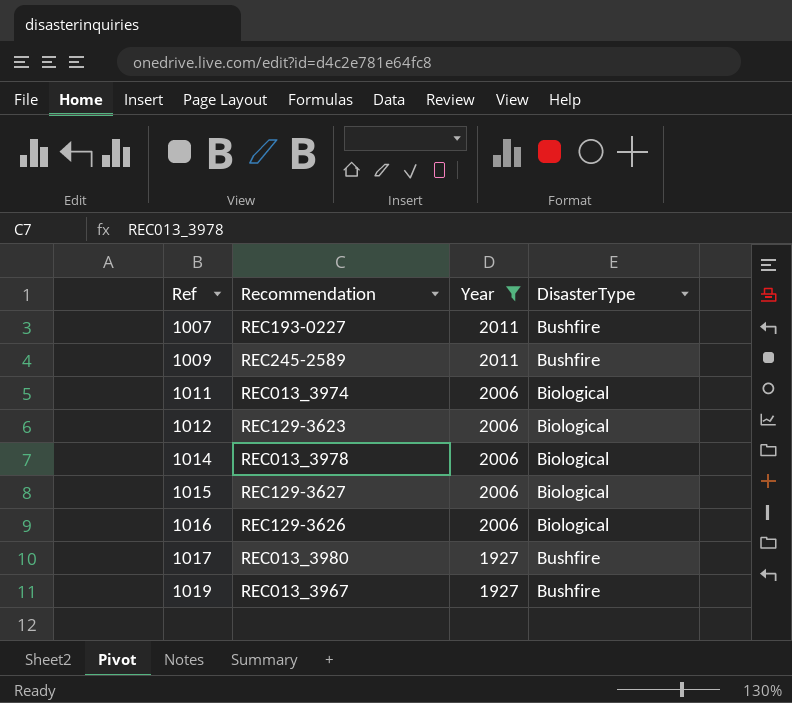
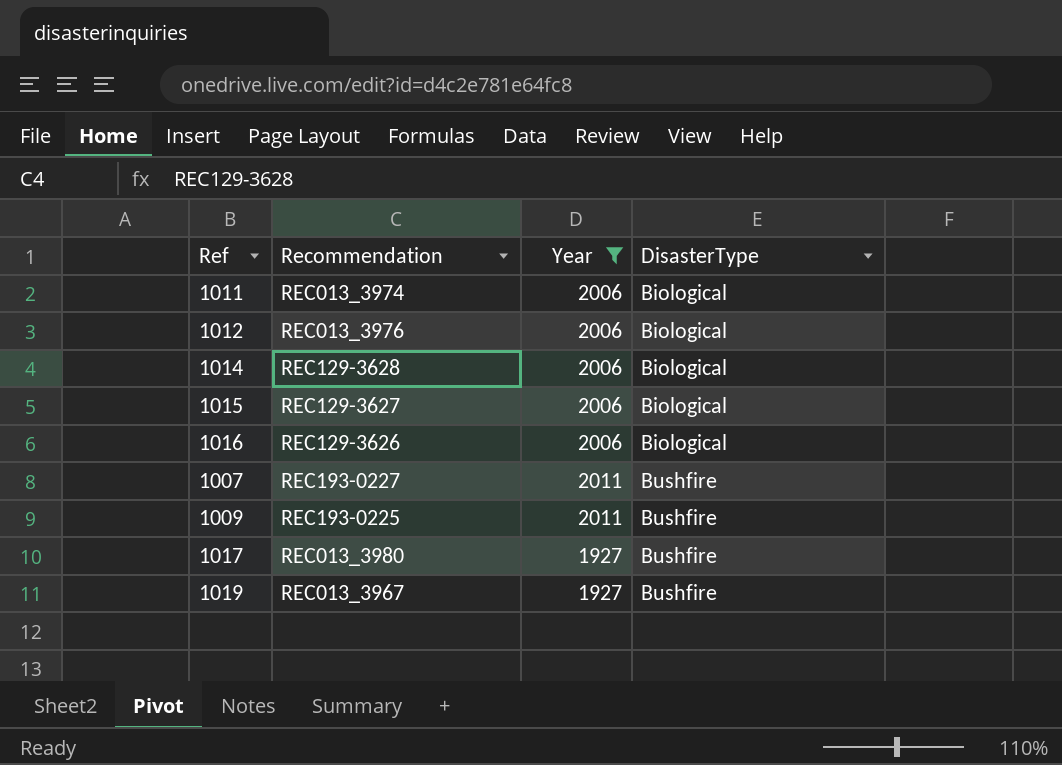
row order: Ref ascending -> DisasterType ascending
1012 | Recommendation: REC129-3623 -> REC013_3976
1014 | Recommendation: REC013_3978 -> REC129-3628
1009 | Recommendation: REC245-2589 -> REC193-0225

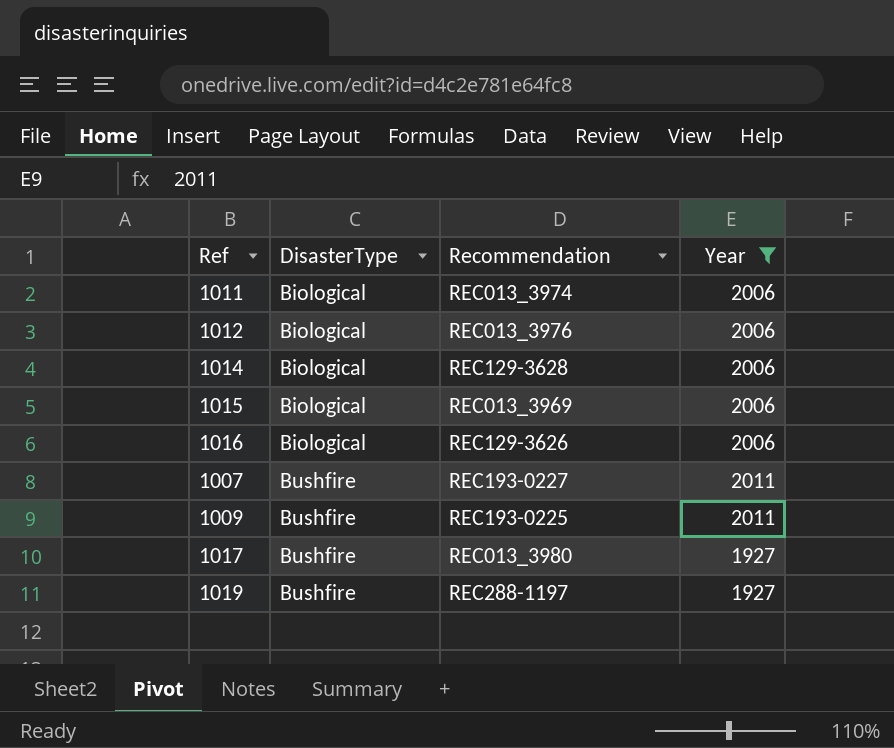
column DisasterType | position: 4 -> 2
1015 | Recommendation: REC129-3627 -> REC013_3969
1019 | Recommendation: REC013_3967 -> REC288-1197

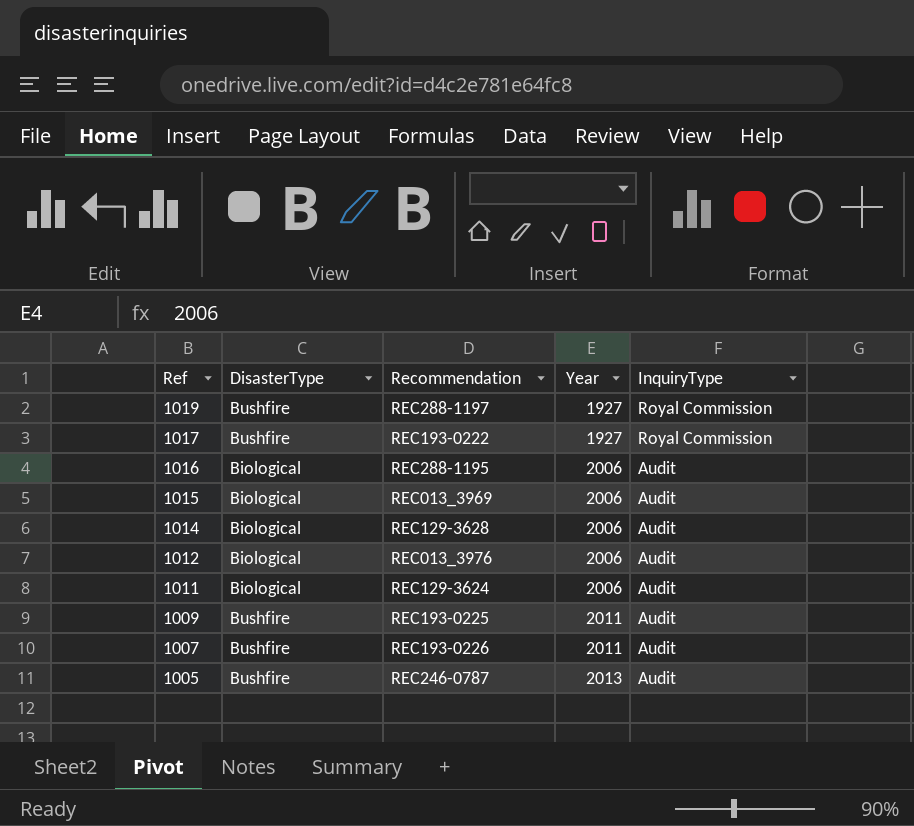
filter: Year != 2013 -> none
row order: DisasterType ascending -> Ref descending
column InquiryType | position: none -> 5
1017 | Recommendation: REC013_3980 -> REC193-0222
1016 | Recommendation: REC129-3626 -> REC288-1195
1011 | Recommendation: REC013_3974 -> REC129-3624
1007 | Recommendation: REC193-0227 -> REC193-0226

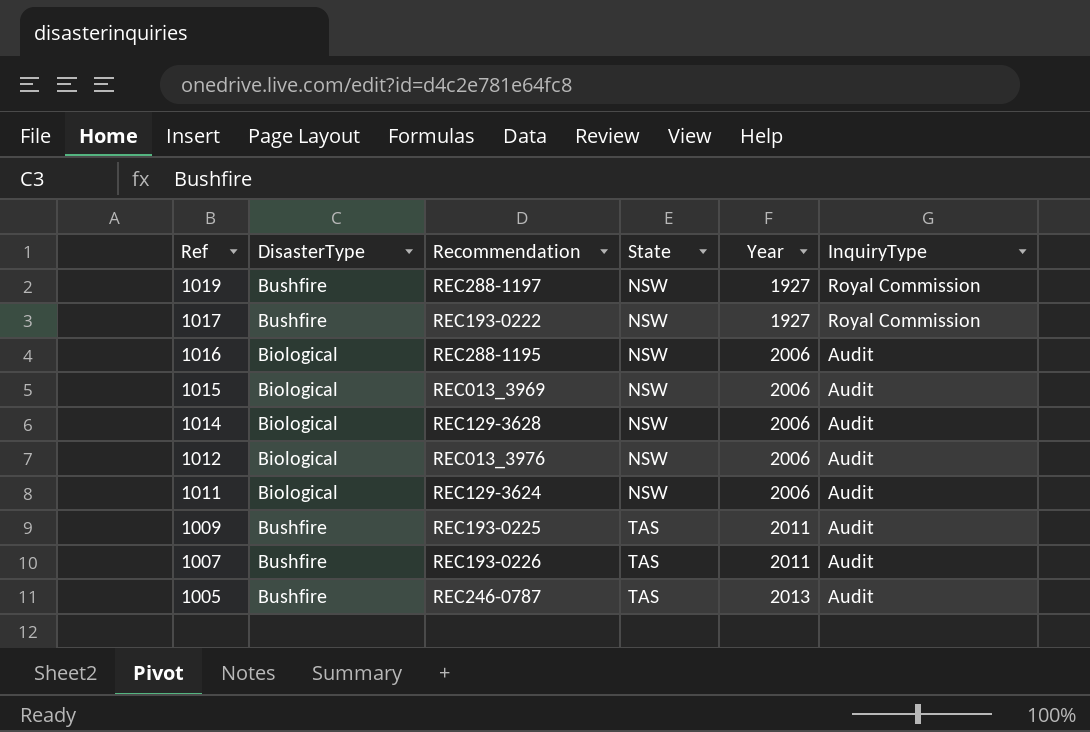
column State | position: none -> 4

